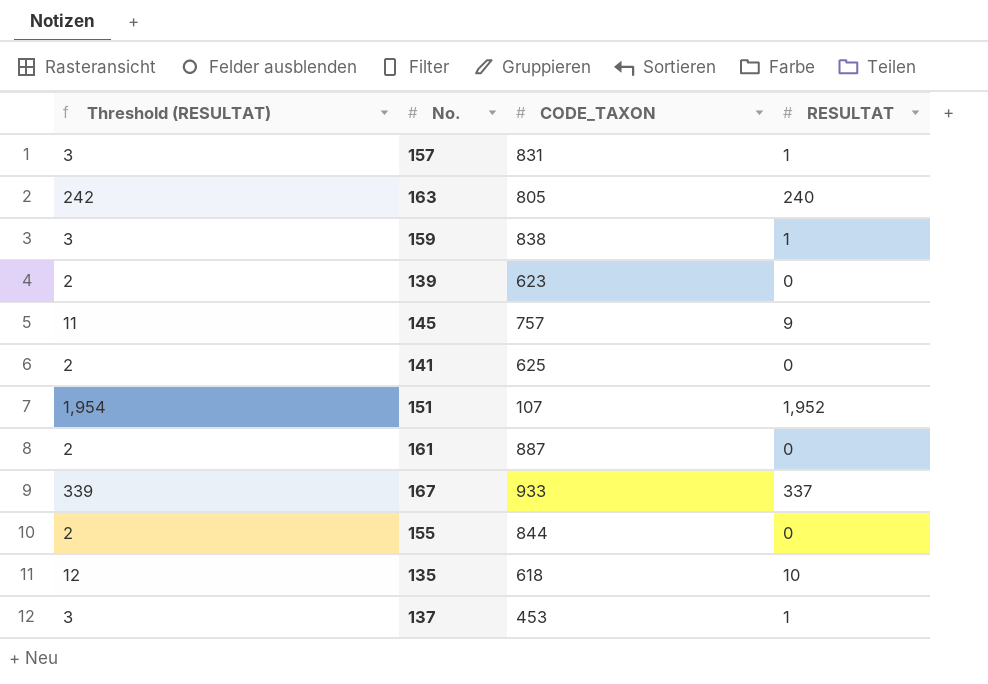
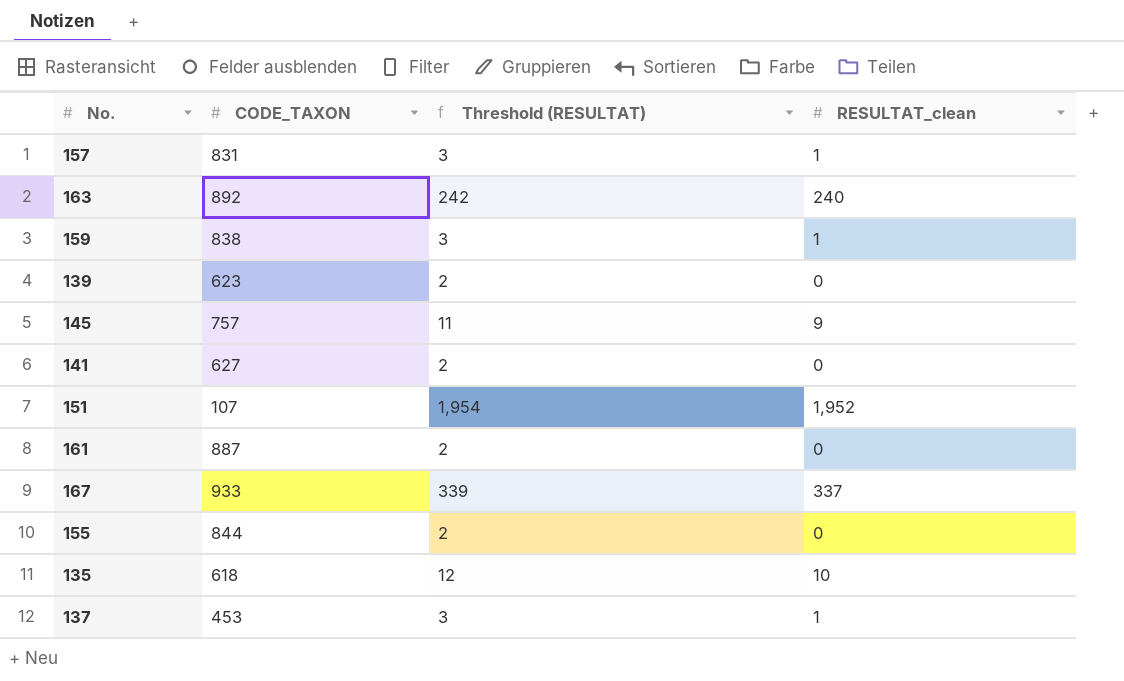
column Threshold (RESULTAT) | position: 1 -> 3
column name: RESULTAT -> RESULTAT_clean
163 | CODE_TAXON: 805 -> 892
141 | CODE_TAXON: 625 -> 627

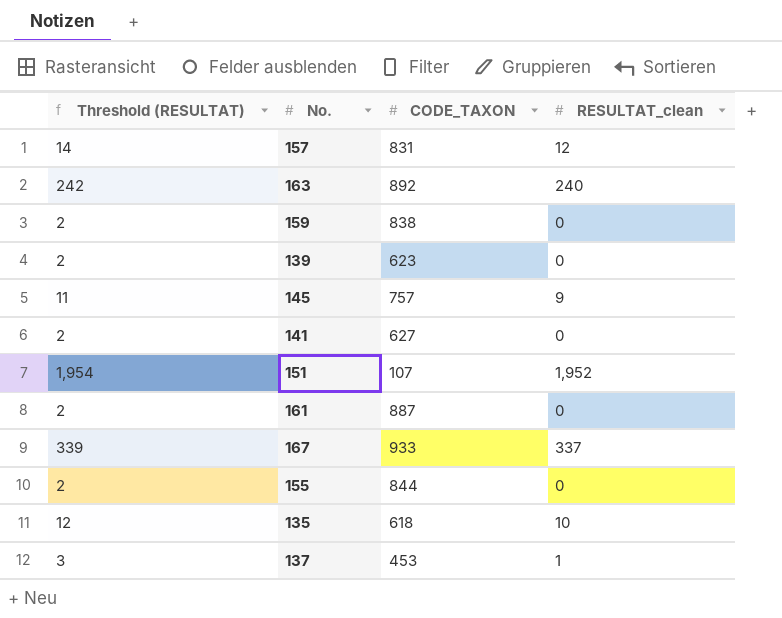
column Threshold (RESULTAT) | position: 3 -> 1
157 | Threshold (RESULTAT): 3 -> 14
157 | RESULTAT_clean: 1 -> 12
159 | Threshold (RESULTAT): 3 -> 2
159 | RESULTAT_clean: 1 -> 0

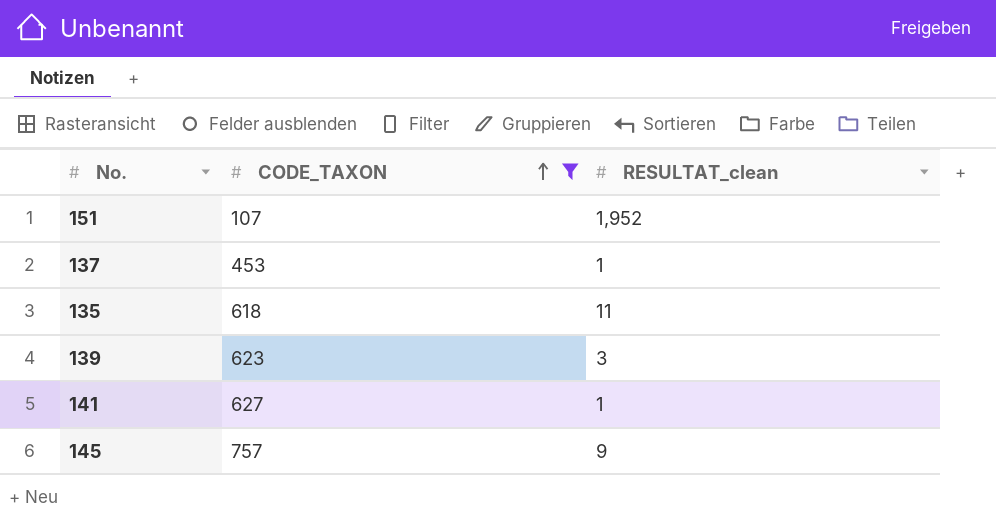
filter: none -> CODE_TAXON <= 757
row order: none -> CODE_TAXON ascending
column Threshold (RESULTAT) | formula: [RESULTAT_clean] + 2 -> none
135 | RESULTAT_clean: 10 -> 11
139 | RESULTAT_clean: 0 -> 3
141 | RESULTAT_clean: 0 -> 1

